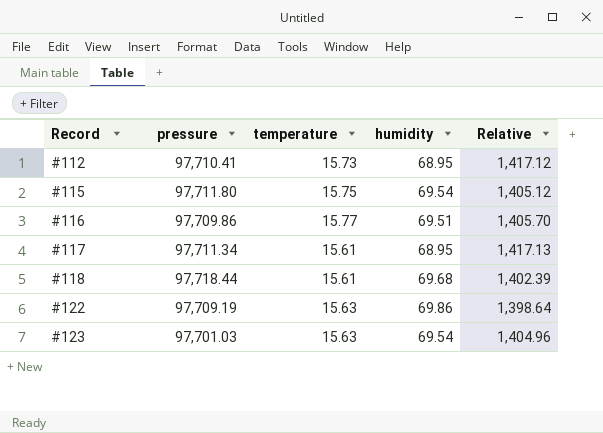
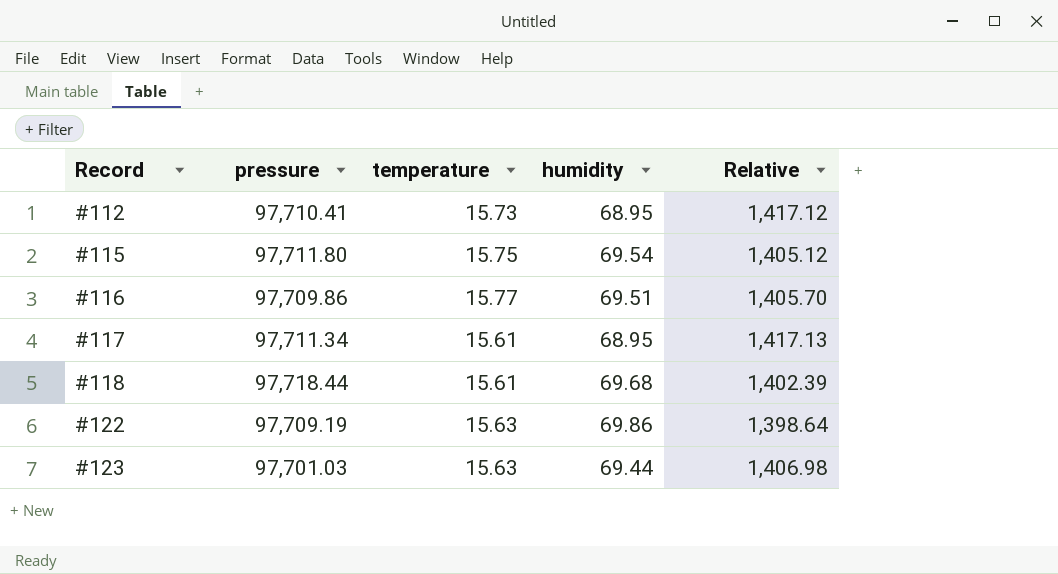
#123 | humidity: 69.54 -> 69.44
#123 | Relative: 1,404.96 -> 1,406.98

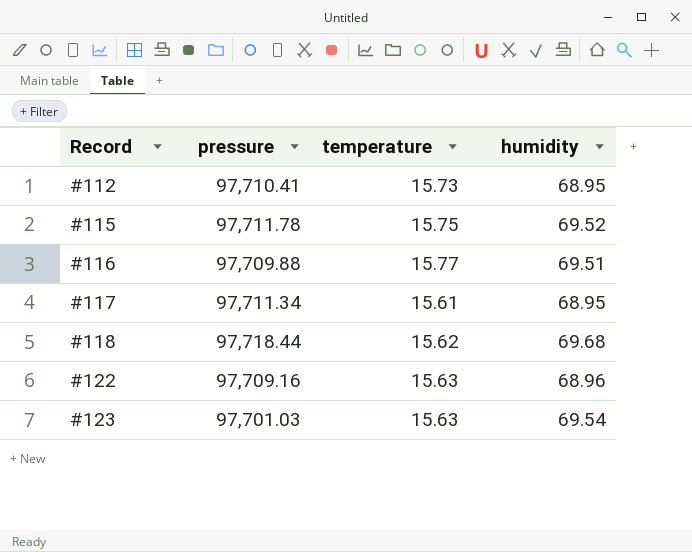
column Relative | formula: [pressure] / [humidity] -> none
#115 | pressure: 97,711.80 -> 97,711.78
#115 | humidity: 69.54 -> 69.52
#116 | pressure: 97,709.86 -> 97,709.88
#118 | temperature: 15.61 -> 15.62
#122 | pressure: 97,709.19 -> 97,709.16
#122 | humidity: 69.86 -> 68.96
#123 | humidity: 69.44 -> 69.54

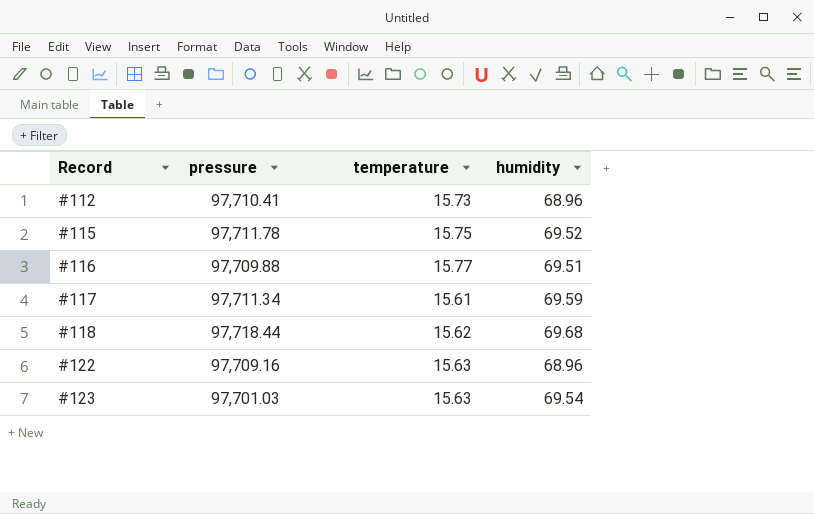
#112 | humidity: 68.95 -> 68.96
#117 | humidity: 68.95 -> 69.59

